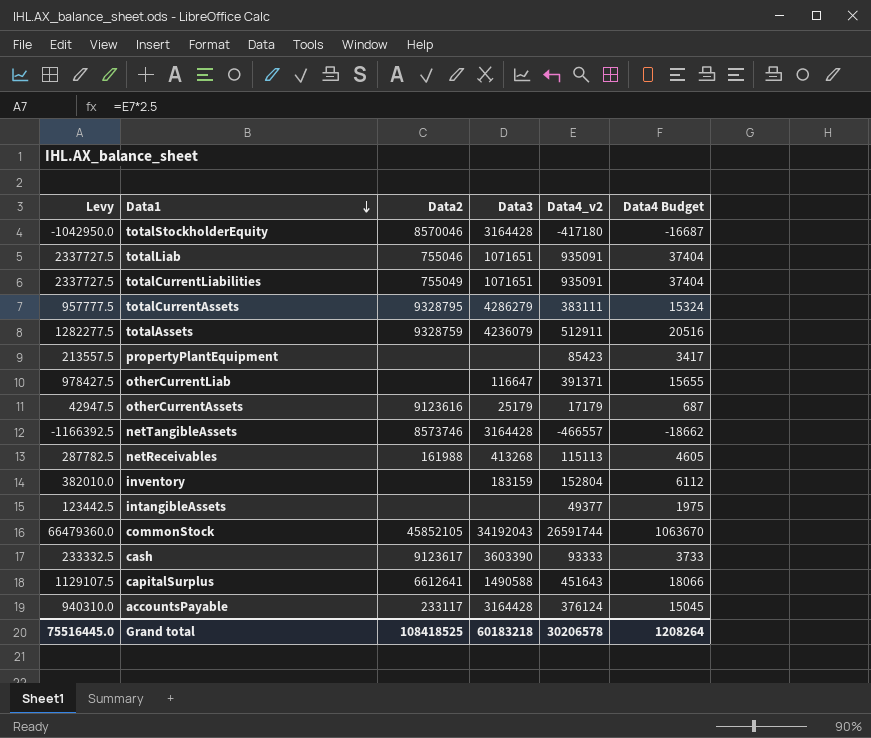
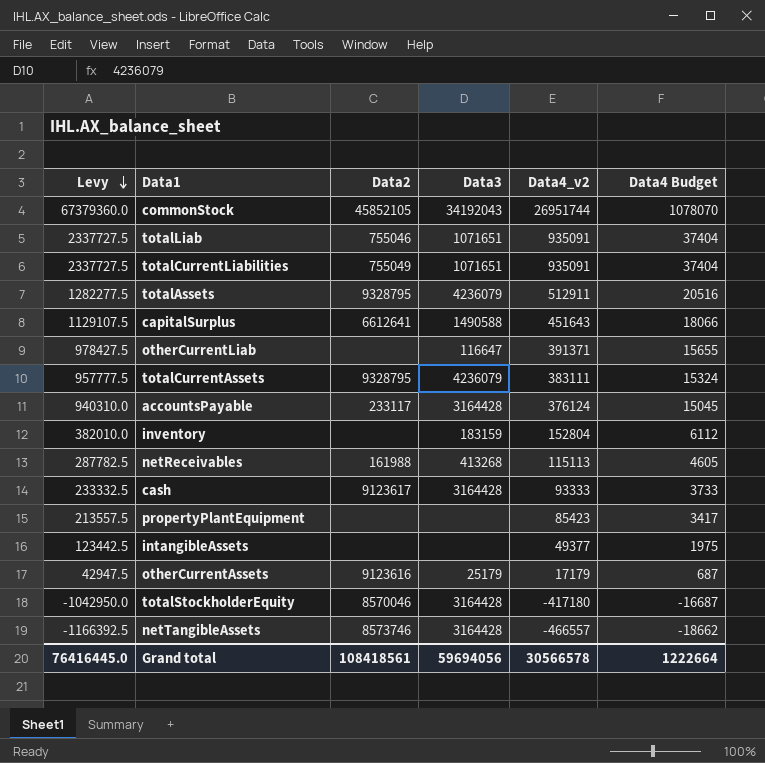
row order: Data1 descending -> Levy descending
commonStock | Levy: 66479360.0 -> 67379360.0
commonStock | Data4_v2: 26591744 -> 26951744
commonStock | Data4 Budget: 1063670 -> 1078070
totalAssets | Data2: 9328759 -> 9328795
totalCurrentAssets | Data3: 4286279 -> 4236079
cash | Data3: 3603390 -> 3164428
Grand total | Levy: 75516445.0 -> 76416445.0
Grand total | Data2: 108418525 -> 108418561
Grand total | Data3: 60183218 -> 59694056
Grand total | Data4_v2: 30206578 -> 30566578
Grand total | Data4 Budget: 1208264 -> 1222664

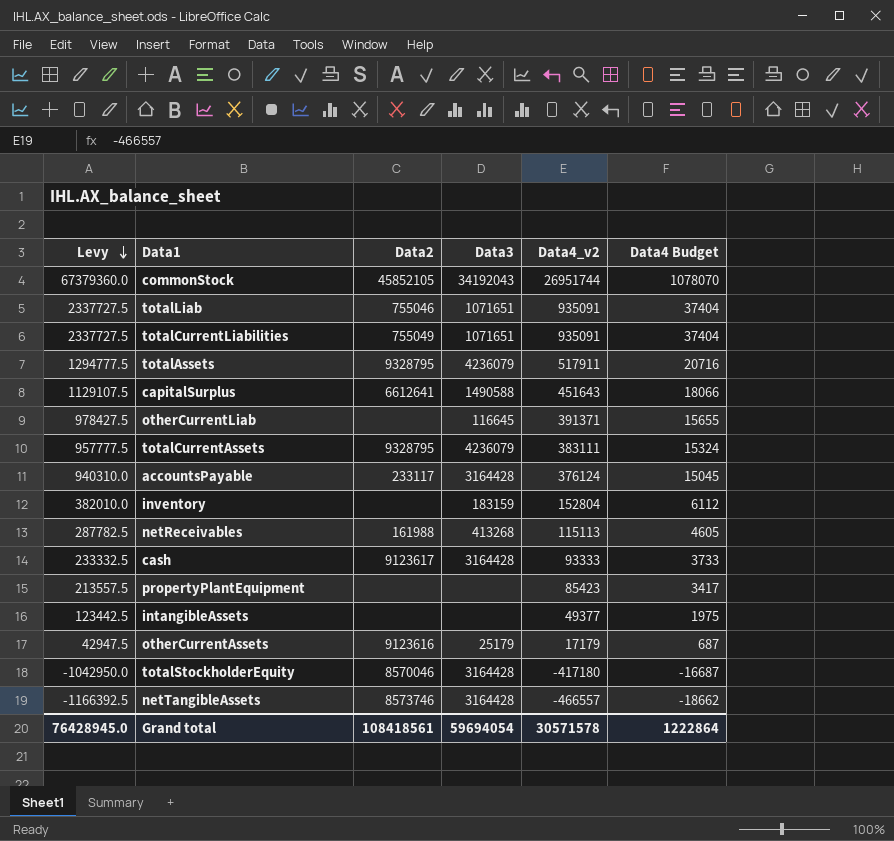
totalAssets | Levy: 1282277.5 -> 1294777.5
totalAssets | Data4_v2: 512911 -> 517911
totalAssets | Data4 Budget: 20516 -> 20716
otherCurrentLiab | Data3: 116647 -> 116645
Grand total | Levy: 76416445.0 -> 76428945.0
Grand total | Data3: 59694056 -> 59694054
Grand total | Data4_v2: 30566578 -> 30571578
Grand total | Data4 Budget: 1222664 -> 1222864

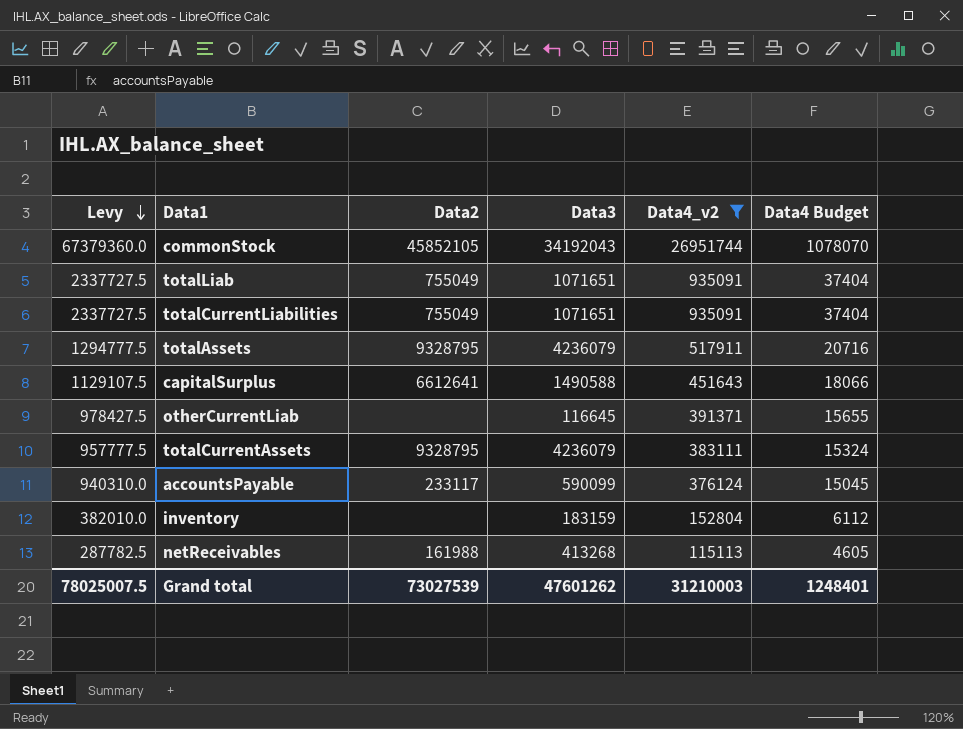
filter: none -> Data4_v2 >= 115113
totalLiab | Data2: 755046 -> 755049
accountsPayable | Data3: 3164428 -> 590099
Grand total | Levy: 76428945.0 -> 78025007.5
Grand total | Data2: 108418561 -> 73027539
Grand total | Data3: 59694054 -> 47601262
Grand total | Data4_v2: 30571578 -> 31210003
Grand total | Data4 Budget: 1222864 -> 1248401

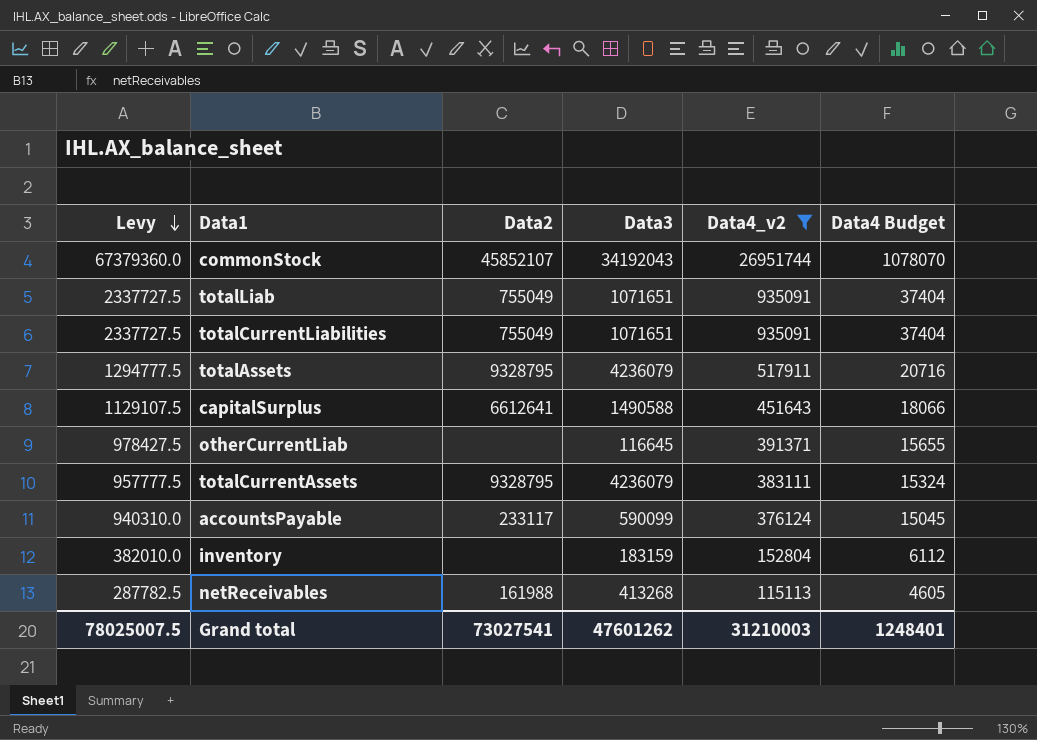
commonStock | Data2: 45852105 -> 45852107
Grand total | Data2: 73027539 -> 73027541

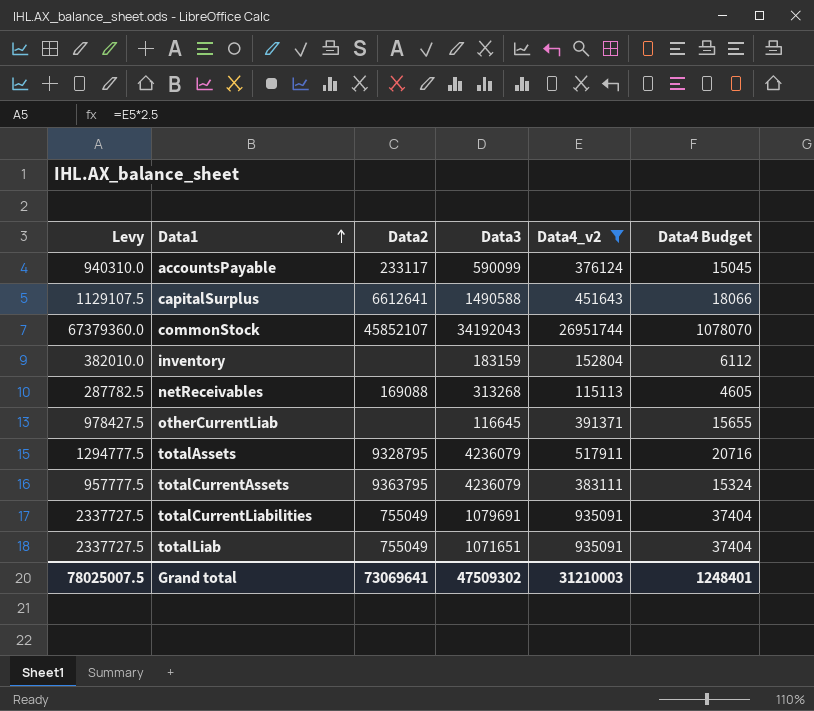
row order: Levy descending -> Data1 ascending
netReceivables | Data2: 161988 -> 169088
netReceivables | Data3: 413268 -> 313268
totalCurrentAssets | Data2: 9328795 -> 9363795
totalCurrentLiabilities | Data3: 1071651 -> 1079691
Grand total | Data2: 73027541 -> 73069641
Grand total | Data3: 47601262 -> 47509302

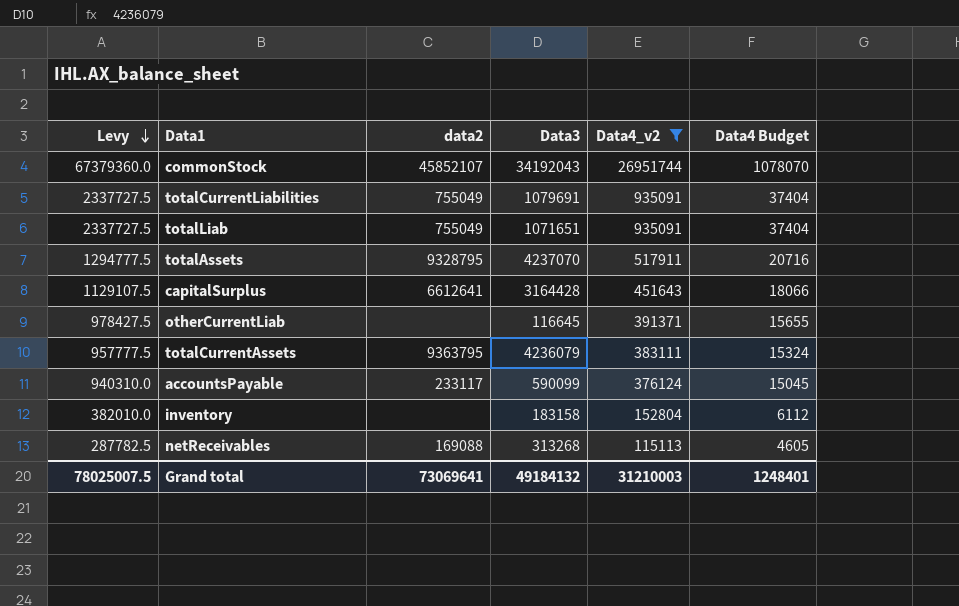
row order: Data1 ascending -> Levy descending
column name: Data2 -> data2
totalAssets | Data3: 4236079 -> 4237070
capitalSurplus | Data3: 1490588 -> 3164428
inventory | Data3: 183159 -> 183158
Grand total | Data3: 47509302 -> 49184132

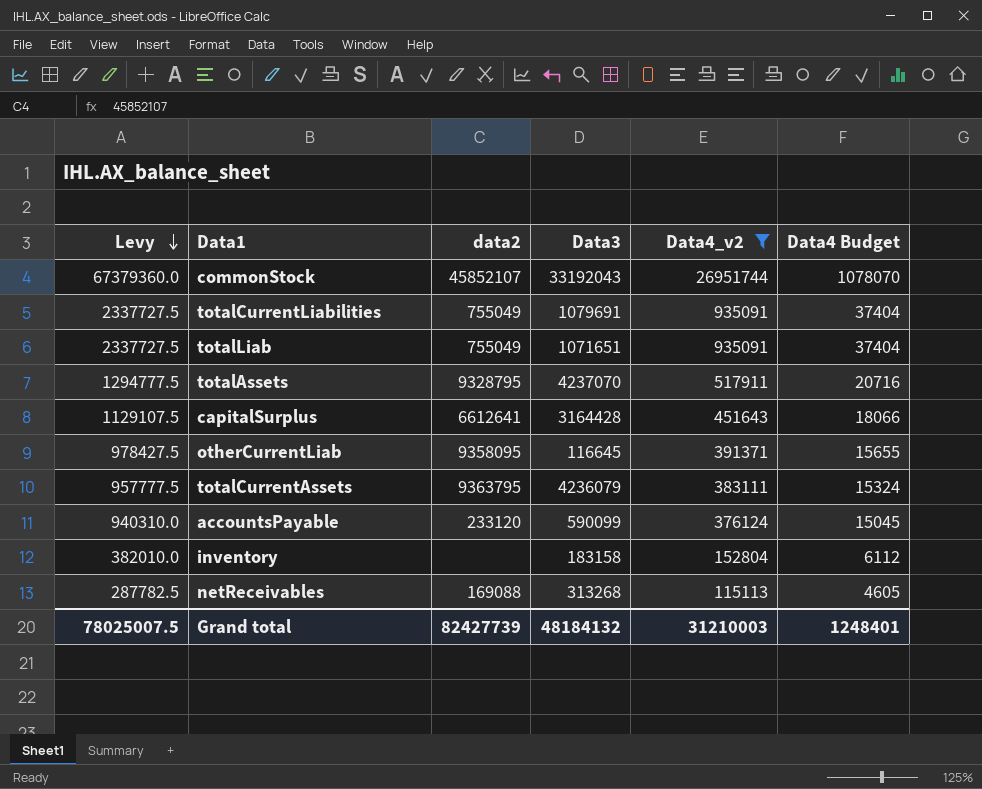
commonStock | Data3: 34192043 -> 33192043
otherCurrentLiab | data2: none -> 9358095
accountsPayable | data2: 233117 -> 233120
Grand total | data2: 73069641 -> 82427739
Grand total | Data3: 49184132 -> 48184132

